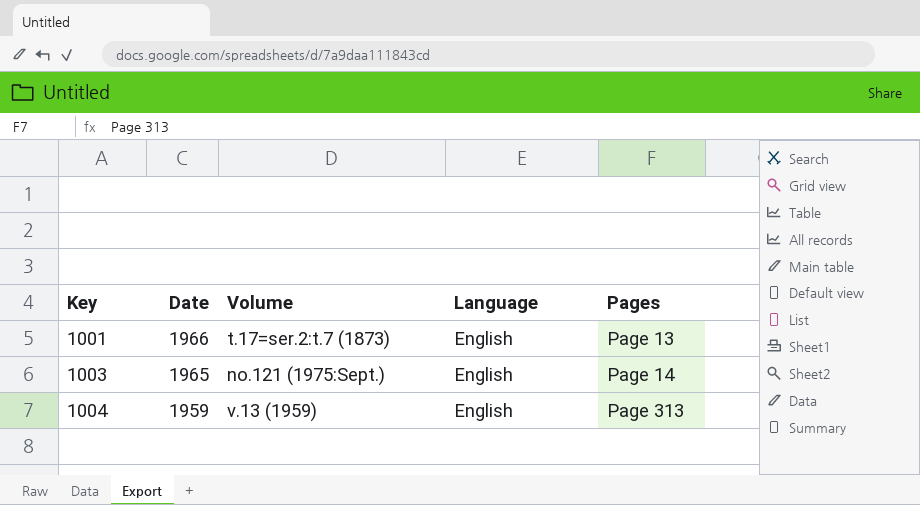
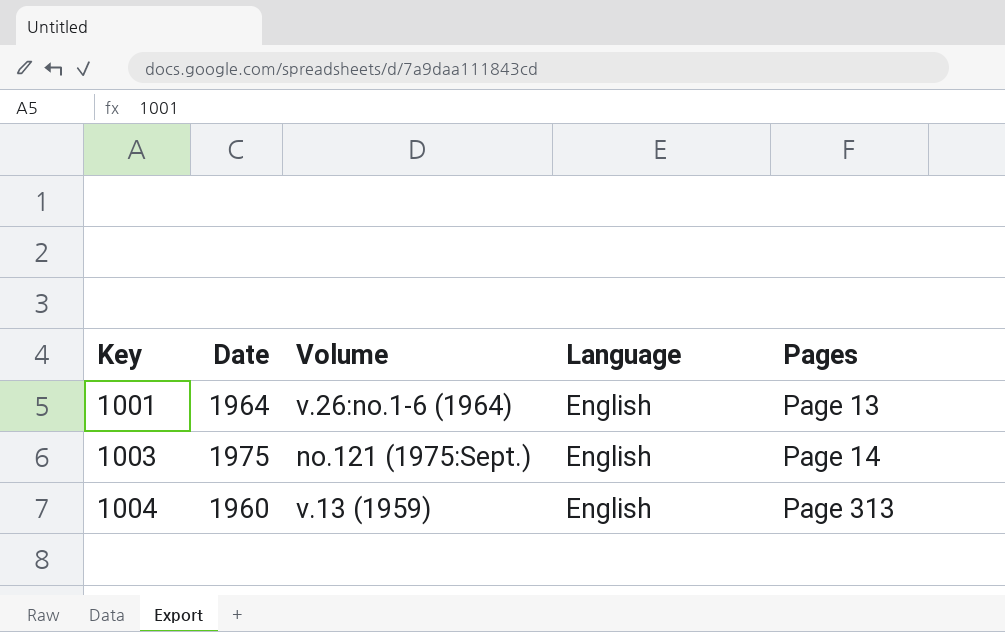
1001 | Date: 1966 -> 1964
1001 | Volume: t.17=ser.2:t.7 (1873) -> v.26:no.1-6 (1964)
1003 | Date: 1965 -> 1975
1004 | Date: 1959 -> 1960

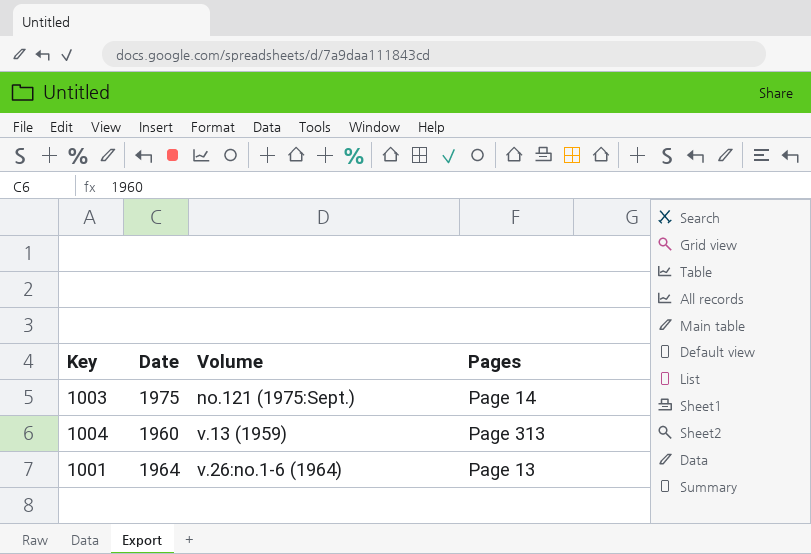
row order: Key ascending -> Volume ascending
column Language | position: 4 -> none

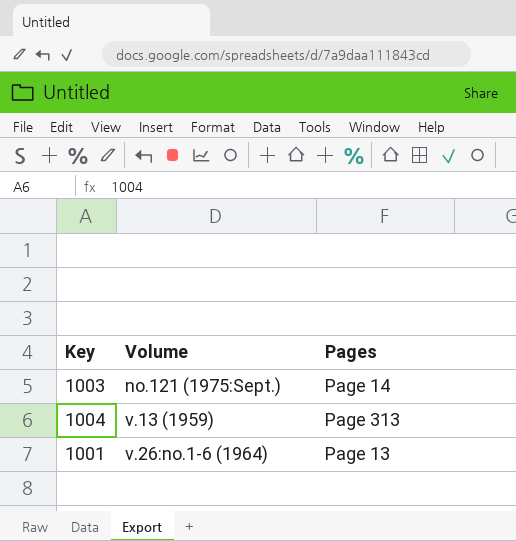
column Date | position: 2 -> none

